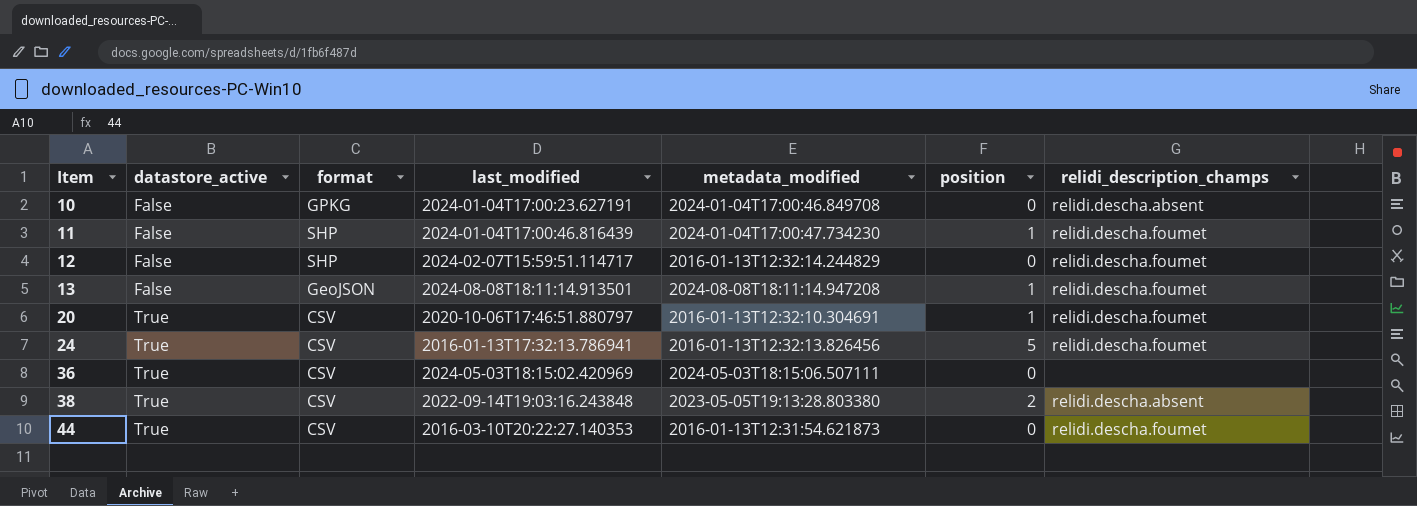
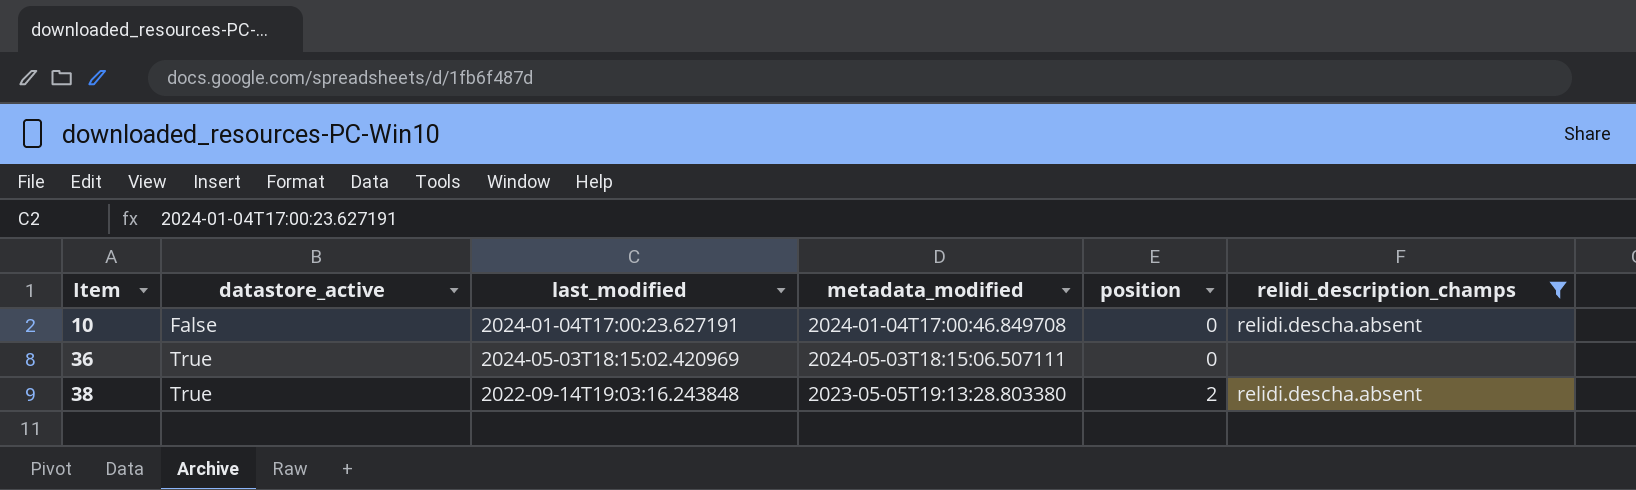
filter: none -> relidi_description_champs != relidi.descha.foumet
column format | position: 3 -> none

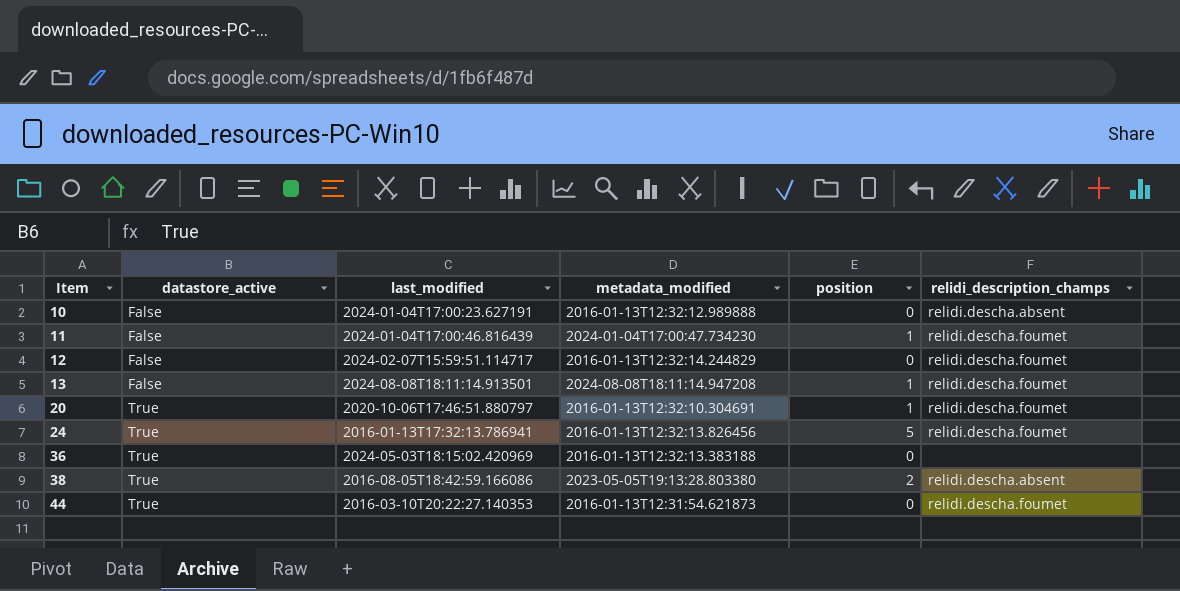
filter: relidi_description_champs != relidi.descha.foumet -> none
10 | metadata_modified: 2024-01-04T17:00:46.849708 -> 2016-01-13T12:32:12.989888
36 | metadata_modified: 2024-05-03T18:15:06.507111 -> 2016-01-13T12:32:13.383188
38 | last_modified: 2022-09-14T19:03:16.243848 -> 2016-08-05T18:42:59.166086

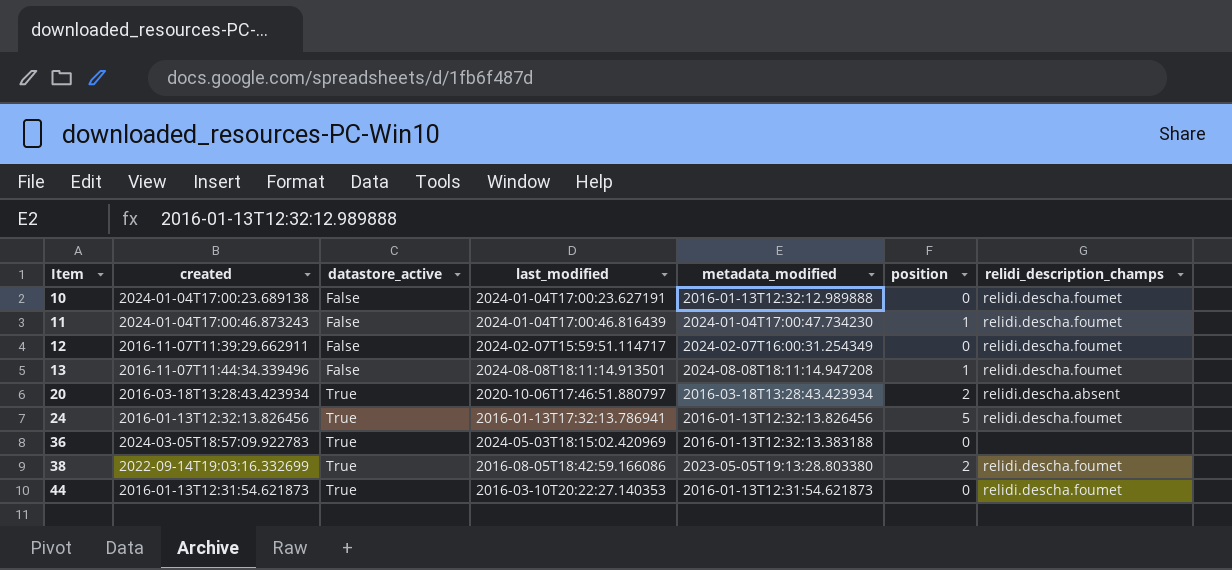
column created | position: none -> 2
10 | relidi_description_champs: relidi.descha.absent -> relidi.descha.foumet
12 | metadata_modified: 2016-01-13T12:32:14.244829 -> 2024-02-07T16:00:31.254349
20 | metadata_modified: 2016-01-13T12:32:10.304691 -> 2016-03-18T13:28:43.423934
20 | position: 1 -> 2
20 | relidi_description_champs: relidi.descha.foumet -> relidi.descha.absent
38 | relidi_description_champs: relidi.descha.absent -> relidi.descha.foumet

